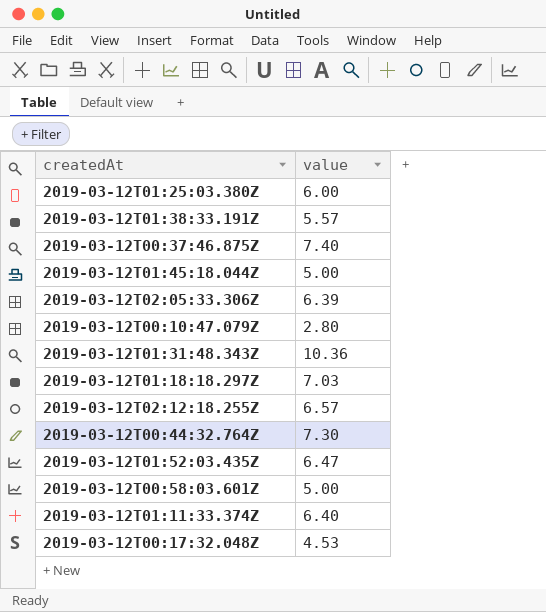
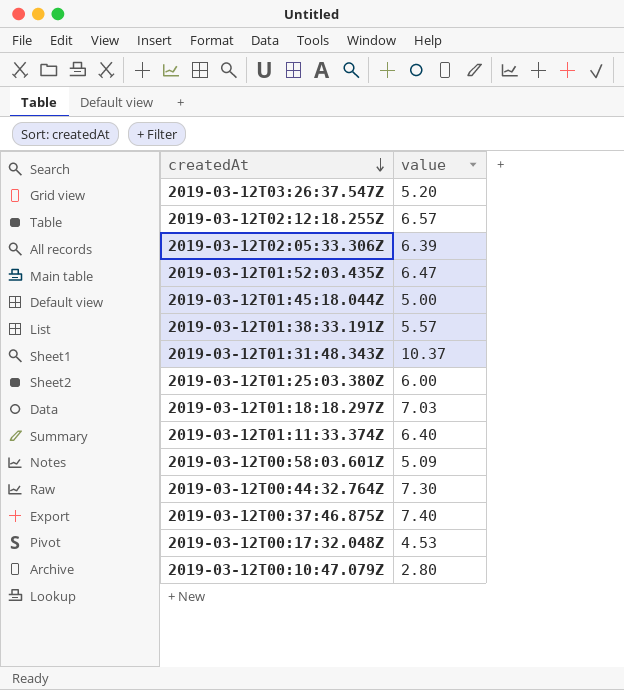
row order: none -> createdAt descending
row 2019-03-12T03:26:37.547Z: none -> 5.20
2019-03-12T01:31:48.343Z | value: 10.36 -> 10.37
2019-03-12T00:58:03.601Z | value: 5.00 -> 5.09

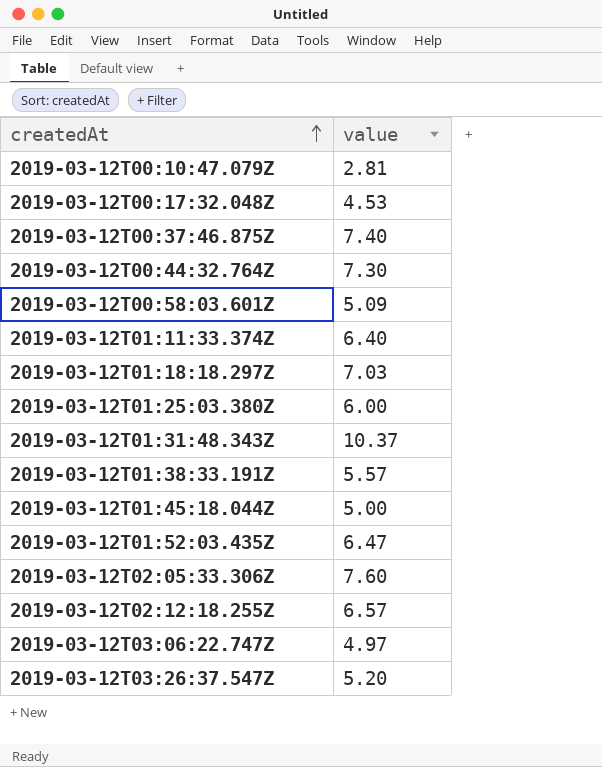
row order: createdAt descending -> createdAt ascending
2019-03-12T00:10:47.079Z | value: 2.80 -> 2.81
2019-03-12T02:05:33.306Z | value: 6.39 -> 7.60
row 2019-03-12T03:06:22.747Z: none -> 4.97

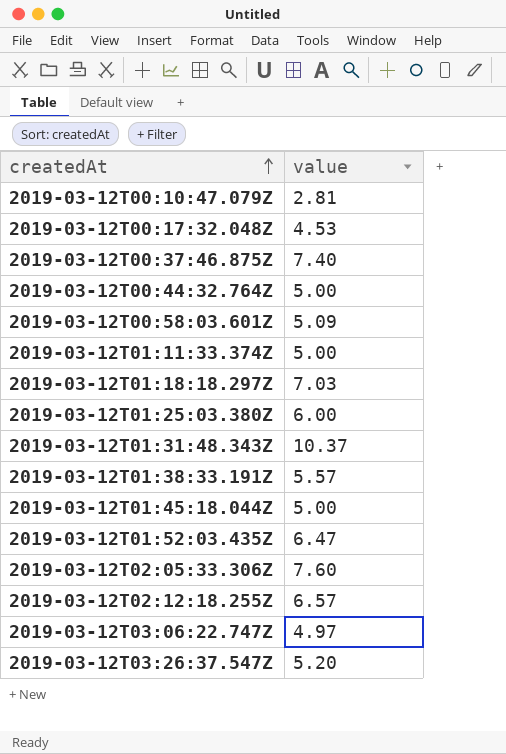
2019-03-12T00:44:32.764Z | value: 7.30 -> 5.00
2019-03-12T01:11:33.374Z | value: 6.40 -> 5.00

